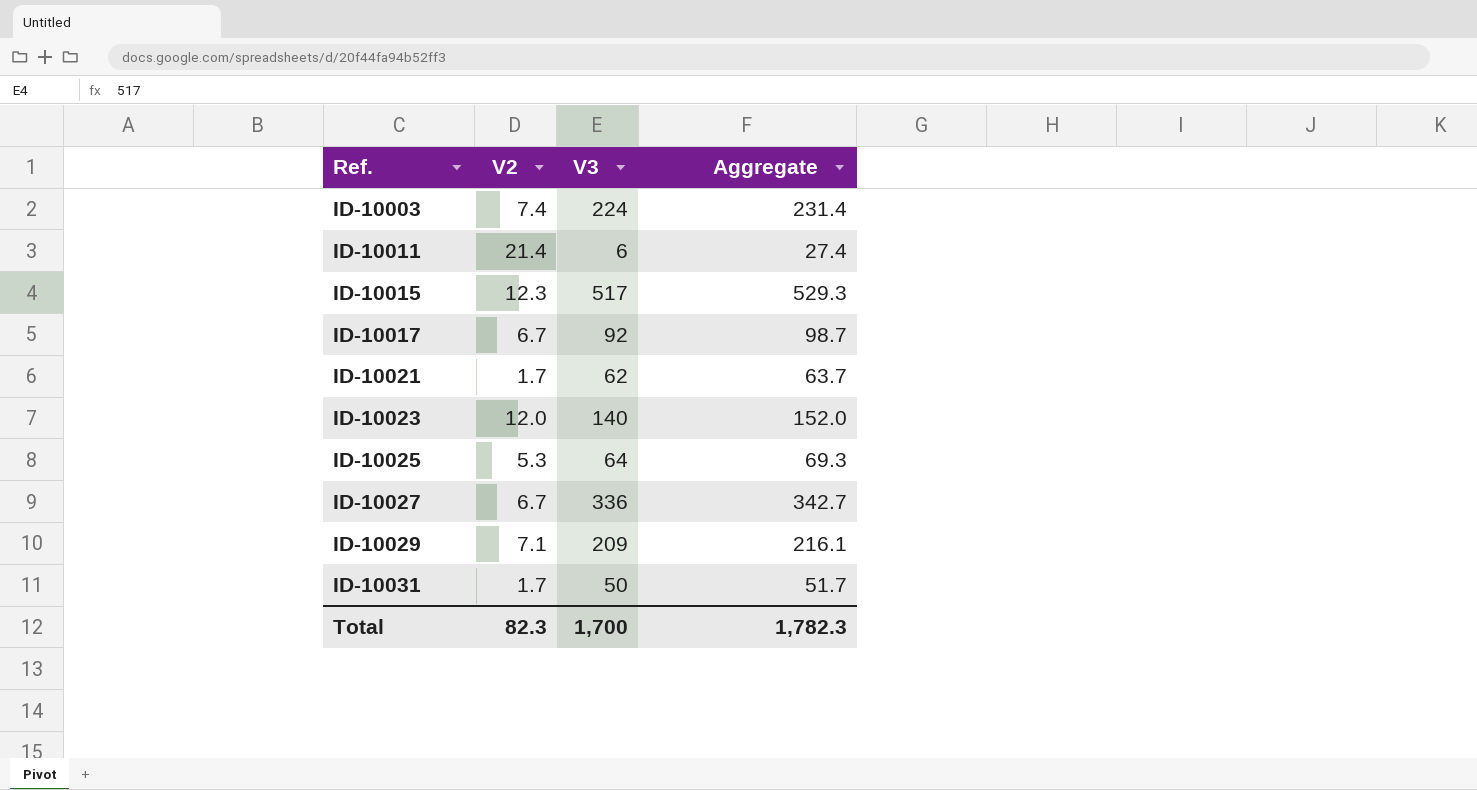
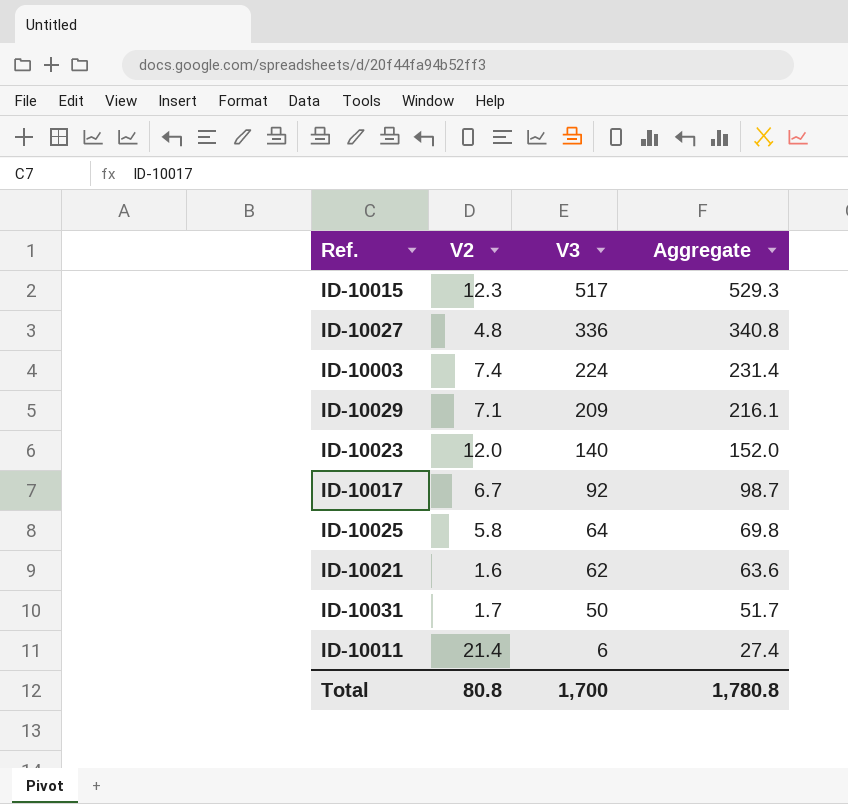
row order: Ref. ascending -> V3 descending
ID-10027 | V2: 6.7 -> 4.8
ID-10027 | Aggregate: 342.7 -> 340.8
ID-10025 | V2: 5.3 -> 5.8
ID-10025 | Aggregate: 69.3 -> 69.8
ID-10021 | V2: 1.7 -> 1.6
ID-10021 | Aggregate: 63.7 -> 63.6
Total | V2: 82.3 -> 80.8
Total | Aggregate: 1,782.3 -> 1,780.8

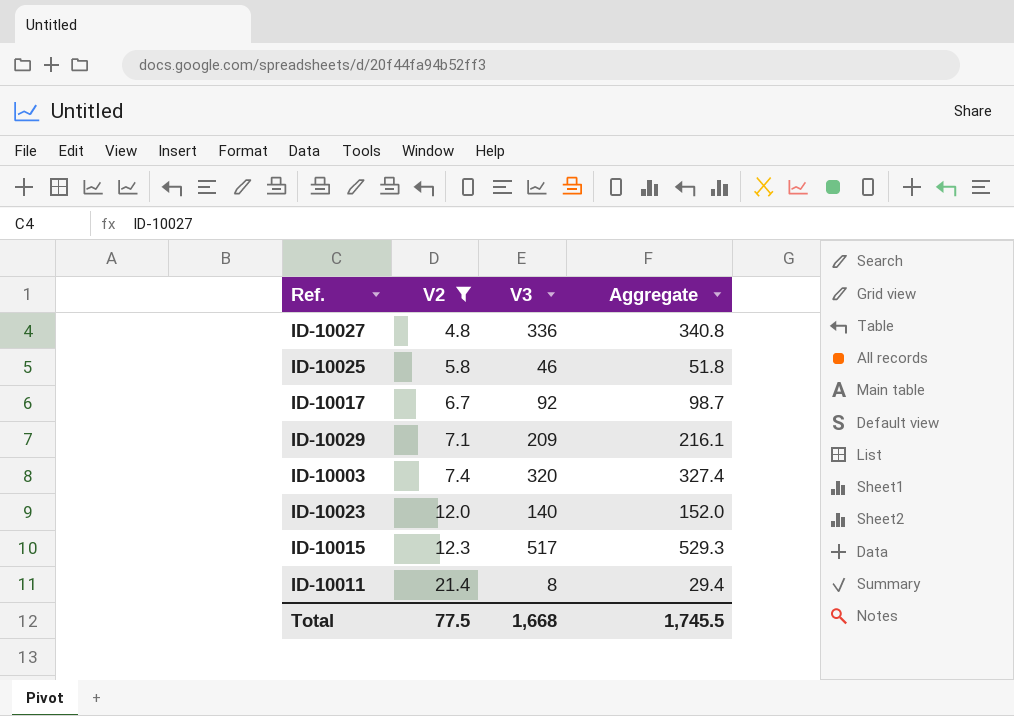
filter: none -> V2 >= 4.8
row order: V3 descending -> V2 ascending
ID-10025 | V3: 64 -> 46
ID-10025 | Aggregate: 69.8 -> 51.8
ID-10003 | V3: 224 -> 320
ID-10003 | Aggregate: 231.4 -> 327.4
ID-10011 | V3: 6 -> 8
ID-10011 | Aggregate: 27.4 -> 29.4
Total | V2: 80.8 -> 77.5
Total | V3: 1,700 -> 1,668
Total | Aggregate: 1,780.8 -> 1,745.5

